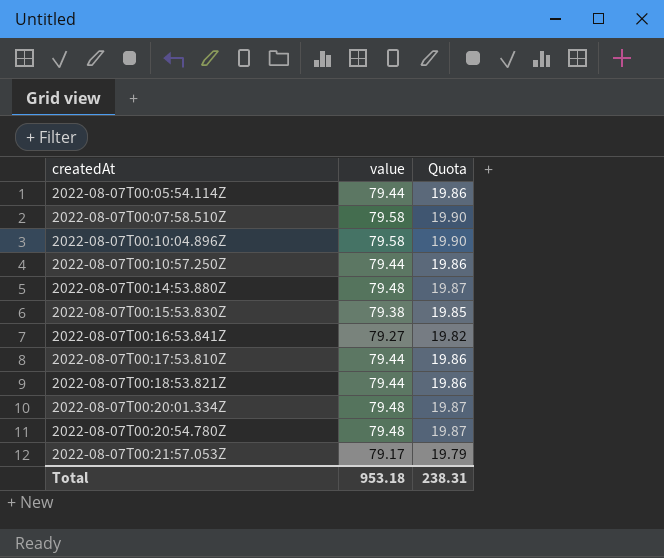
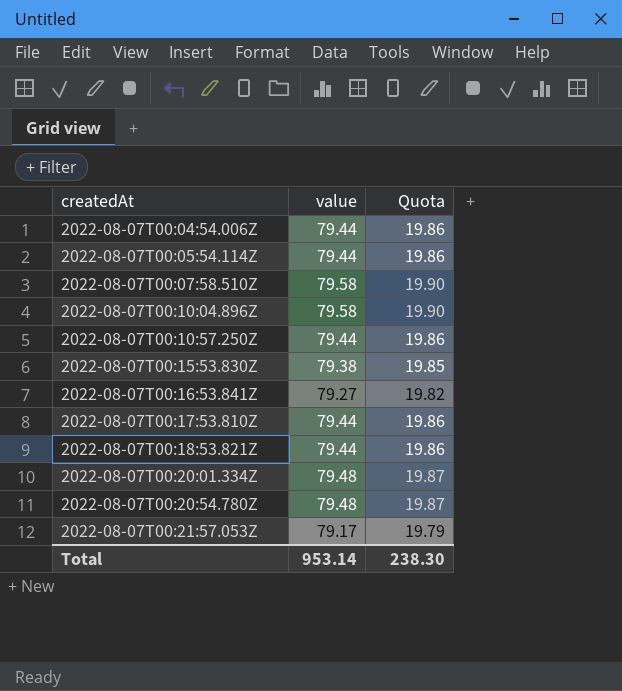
row 2022-08-07T00:14:53.880Z: 79.48 | 19.87 -> none
row 2022-08-07T00:04:54.006Z: none -> 79.44 | 19.86
Total | value: 953.18 -> 953.14
Total | Quota: 238.31 -> 238.30

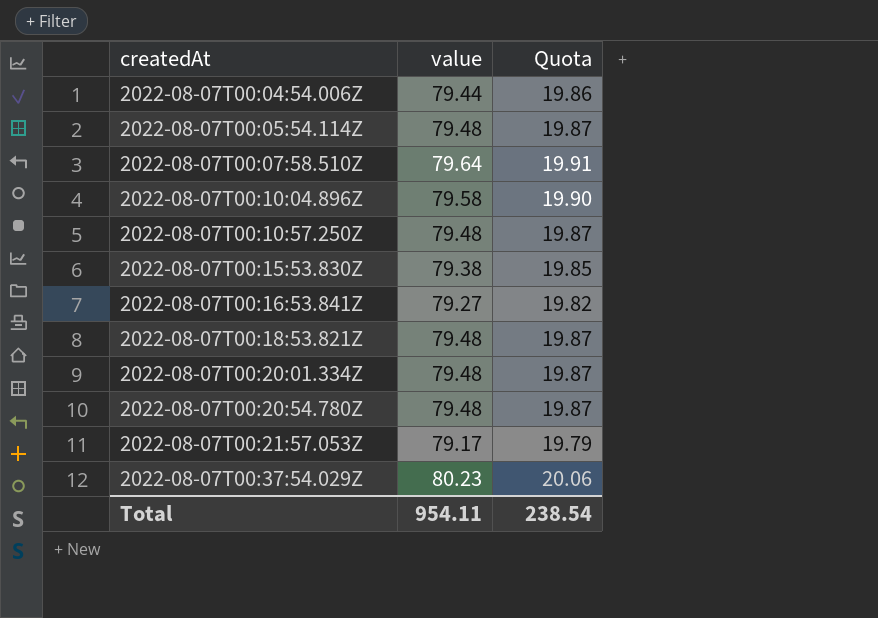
row 2022-08-07T00:17:53.810Z: 79.44 | 19.86 -> none
2022-08-07T00:05:54.114Z | value: 79.44 -> 79.48
2022-08-07T00:05:54.114Z | Quota: 19.86 -> 19.87
2022-08-07T00:07:58.510Z | value: 79.58 -> 79.64
2022-08-07T00:07:58.510Z | Quota: 19.90 -> 19.91
2022-08-07T00:10:57.250Z | value: 79.44 -> 79.48
2022-08-07T00:10:57.250Z | Quota: 19.86 -> 19.87
2022-08-07T00:18:53.821Z | value: 79.44 -> 79.48
2022-08-07T00:18:53.821Z | Quota: 19.86 -> 19.87
row 2022-08-07T00:37:54.029Z: none -> 80.23 | 20.06
Total | value: 953.14 -> 954.11
Total | Quota: 238.30 -> 238.54

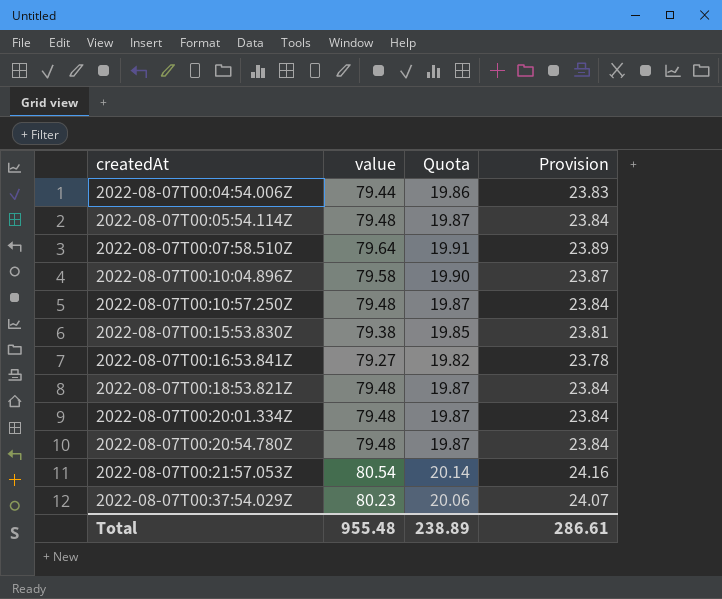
column Provision | formula: none -> [value] * 0.3
2022-08-07T00:21:57.053Z | value: 79.17 -> 80.54
2022-08-07T00:21:57.053Z | Quota: 19.79 -> 20.14
Total | value: 954.11 -> 955.48
Total | Quota: 238.54 -> 238.89

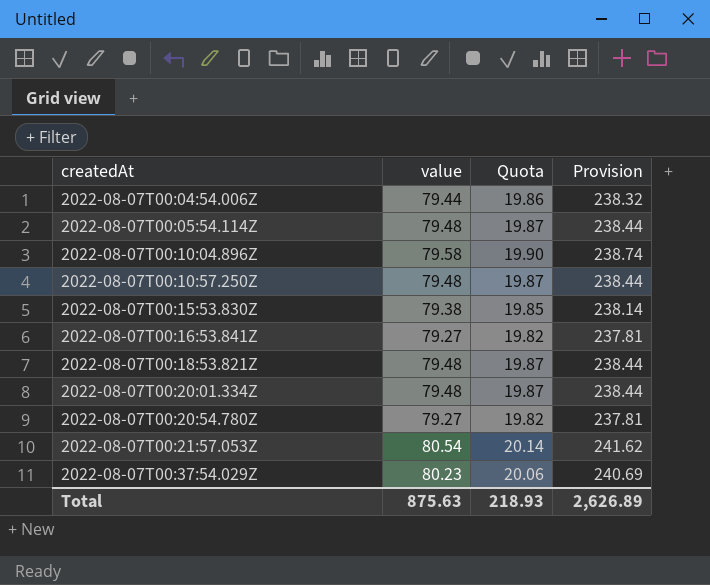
column Provision | formula: [value] * 0.3 -> [value] * 3
row 2022-08-07T00:07:58.510Z: 79.64 | 19.91 | 23.89 -> none
2022-08-07T00:20:54.780Z | value: 79.48 -> 79.27
2022-08-07T00:20:54.780Z | Quota: 19.87 -> 19.82
Total | value: 955.48 -> 875.63
Total | Quota: 238.89 -> 218.93
Total | Provision: 286.61 -> 2,626.89

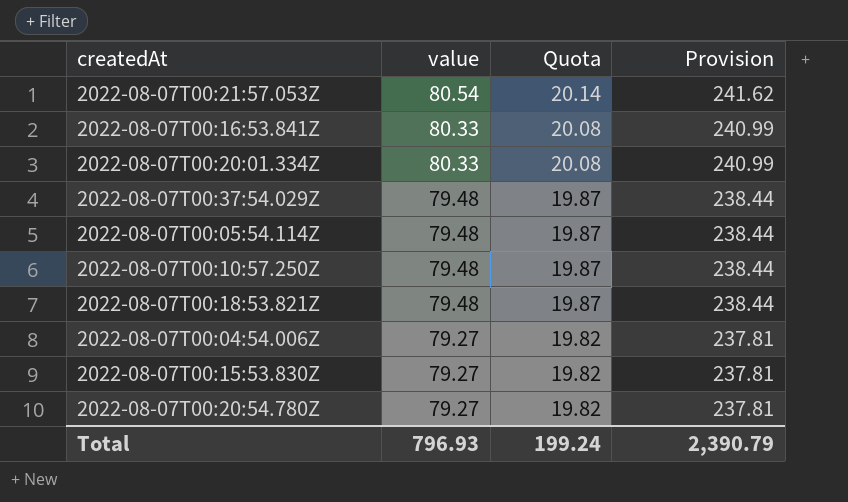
row order: createdAt ascending -> value descending
row 2022-08-07T00:10:04.896Z: 79.58 | 19.90 | 238.74 -> none
2022-08-07T00:16:53.841Z | value: 79.27 -> 80.33
2022-08-07T00:16:53.841Z | Quota: 19.82 -> 20.08
2022-08-07T00:16:53.841Z | Provision: 237.81 -> 240.99
2022-08-07T00:20:01.334Z | value: 79.48 -> 80.33
2022-08-07T00:20:01.334Z | Quota: 19.87 -> 20.08
2022-08-07T00:20:01.334Z | Provision: 238.44 -> 240.99
2022-08-07T00:37:54.029Z | value: 80.23 -> 79.48
2022-08-07T00:37:54.029Z | Quota: 20.06 -> 19.87
2022-08-07T00:37:54.029Z | Provision: 240.69 -> 238.44
2022-08-07T00:04:54.006Z | value: 79.44 -> 79.27
2022-08-07T00:04:54.006Z | Quota: 19.86 -> 19.82
2022-08-07T00:04:54.006Z | Provision: 238.32 -> 237.81
2022-08-07T00:15:53.830Z | value: 79.38 -> 79.27
2022-08-07T00:15:53.830Z | Quota: 19.85 -> 19.82
2022-08-07T00:15:53.830Z | Provision: 238.14 -> 237.81
Total | value: 875.63 -> 796.93
Total | Quota: 218.93 -> 199.24
Total | Provision: 2,626.89 -> 2,390.79

